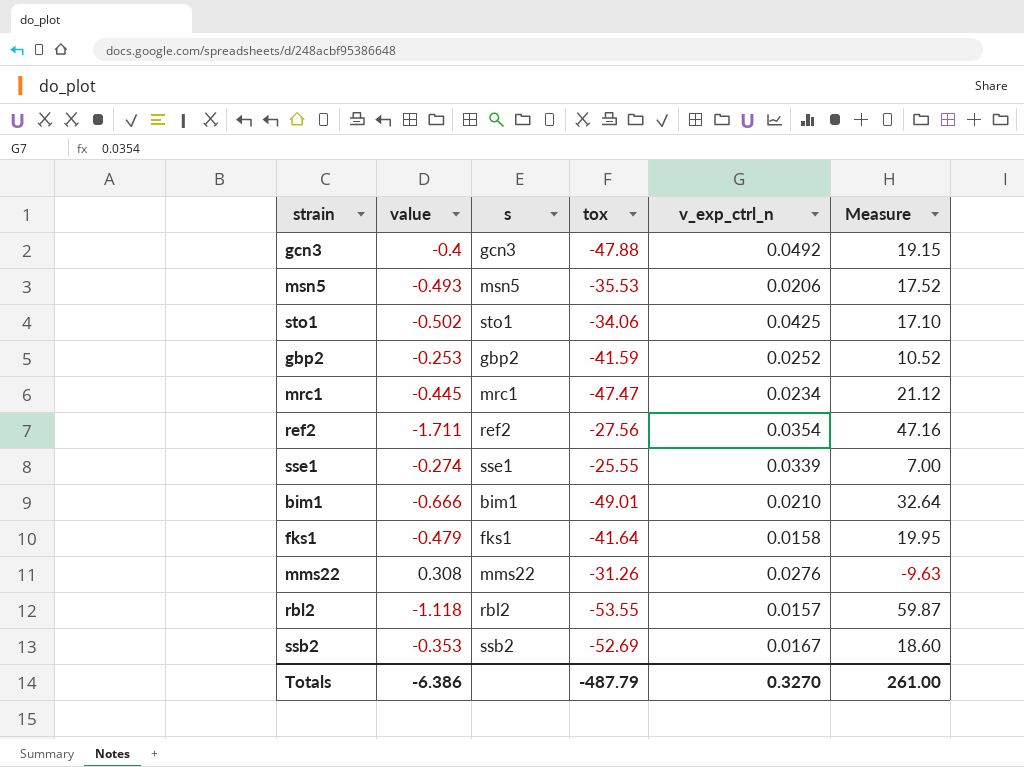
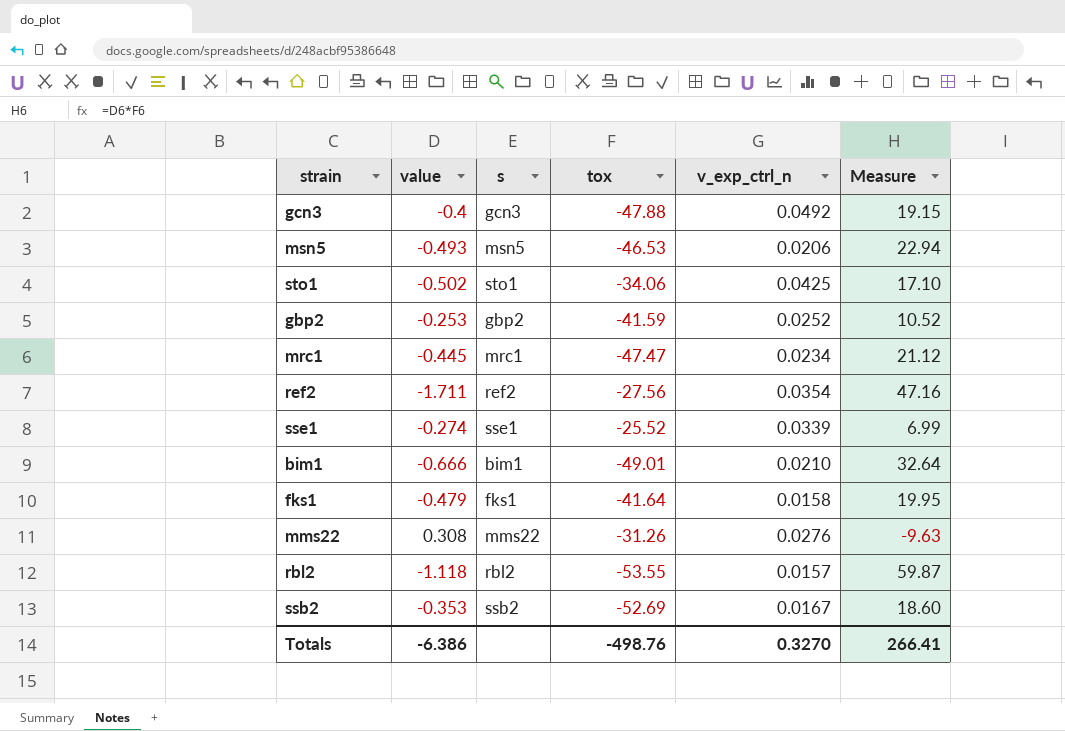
msn5 | tox: -35.53 -> -46.53
msn5 | Measure: 17.52 -> 22.94
sse1 | tox: -25.55 -> -25.52
sse1 | Measure: 7.00 -> 6.99
Totals | tox: -487.79 -> -498.76
Totals | Measure: 261.00 -> 266.41

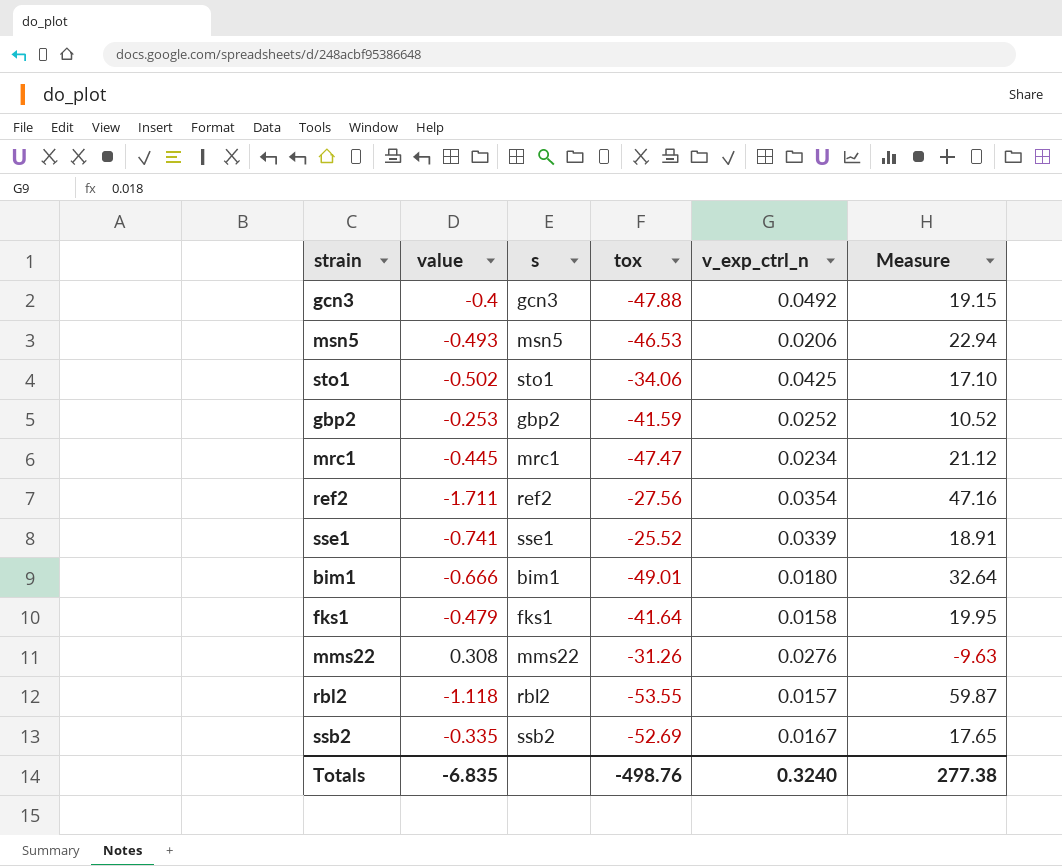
sse1 | value: -0.274 -> -0.741
sse1 | Measure: 6.99 -> 18.91
bim1 | v_exp_ctrl_n: 0.0210 -> 0.0180
ssb2 | value: -0.353 -> -0.335
ssb2 | Measure: 18.60 -> 17.65
Totals | value: -6.386 -> -6.835
Totals | v_exp_ctrl_n: 0.3270 -> 0.3240
Totals | Measure: 266.41 -> 277.38

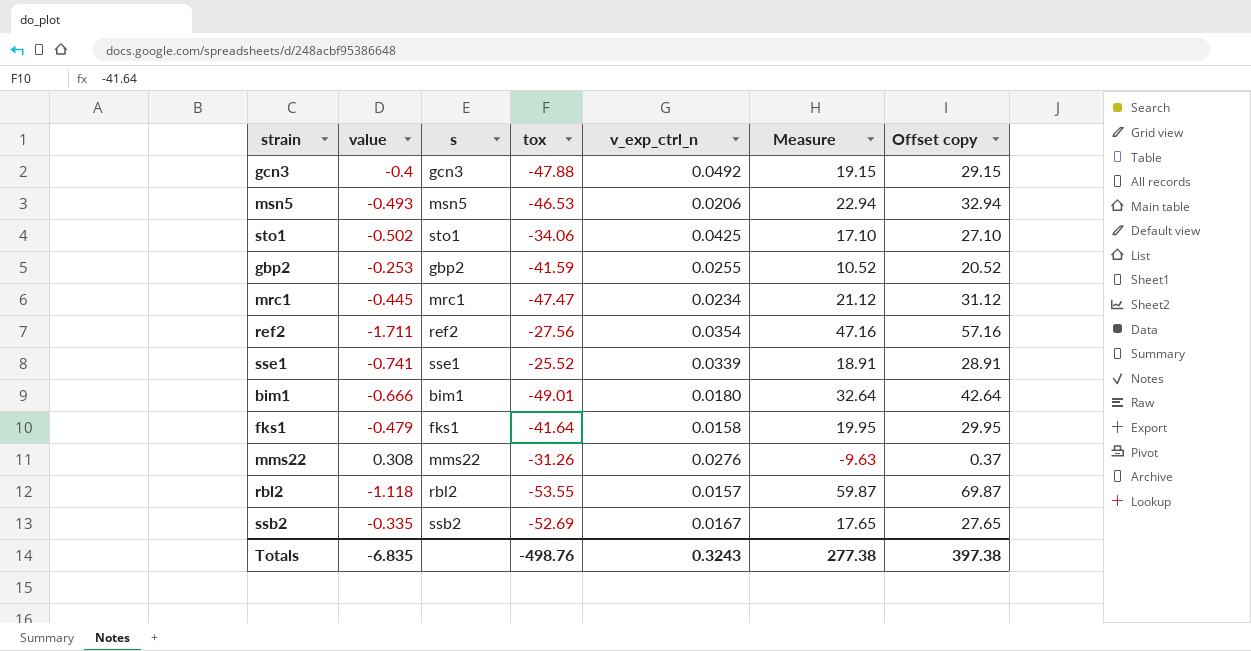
column Offset copy | formula: none -> [Measure] + 10
gbp2 | v_exp_ctrl_n: 0.0252 -> 0.0255
Totals | v_exp_ctrl_n: 0.3240 -> 0.3243

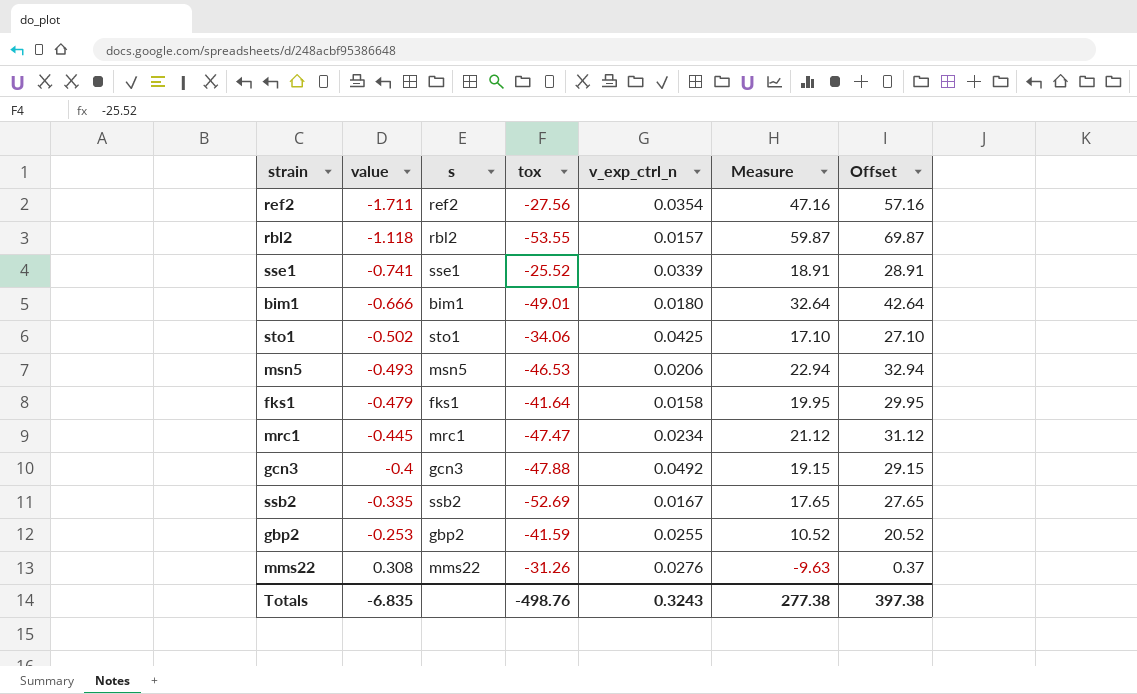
row order: none -> value ascending
column name: Offset copy -> Offset

